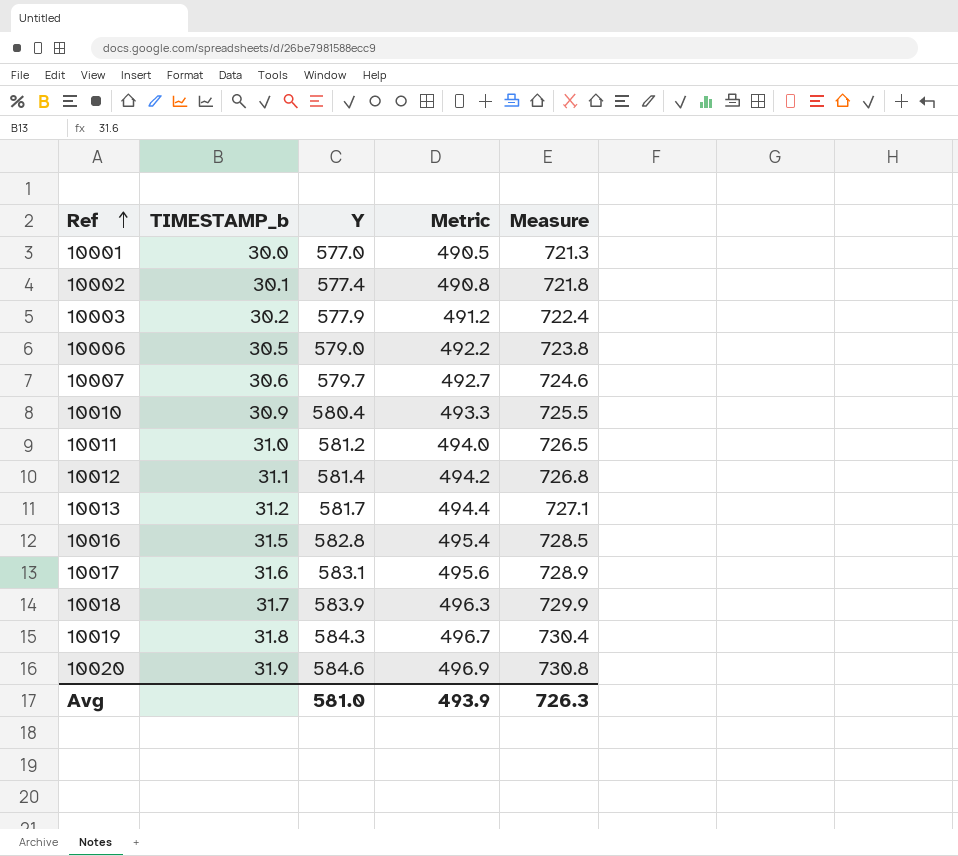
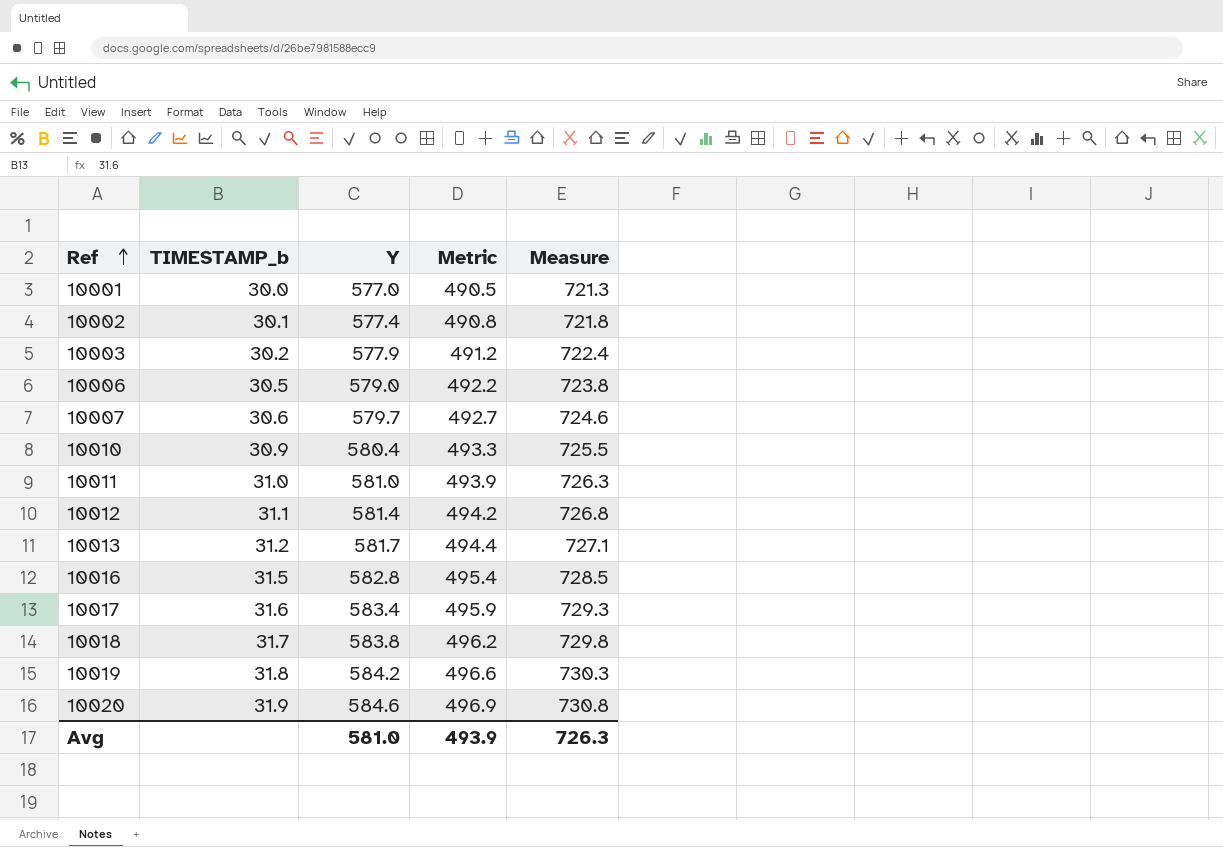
10011 | Y: 581.2 -> 581.0
10011 | Metric: 494.0 -> 493.9
10011 | Measure: 726.5 -> 726.3
10017 | Y: 583.1 -> 583.4
10017 | Metric: 495.6 -> 495.9
10017 | Measure: 728.9 -> 729.3
10018 | Y: 583.9 -> 583.8
10018 | Metric: 496.3 -> 496.2
10018 | Measure: 729.9 -> 729.8
10019 | Y: 584.3 -> 584.2
10019 | Metric: 496.7 -> 496.6
10019 | Measure: 730.4 -> 730.3

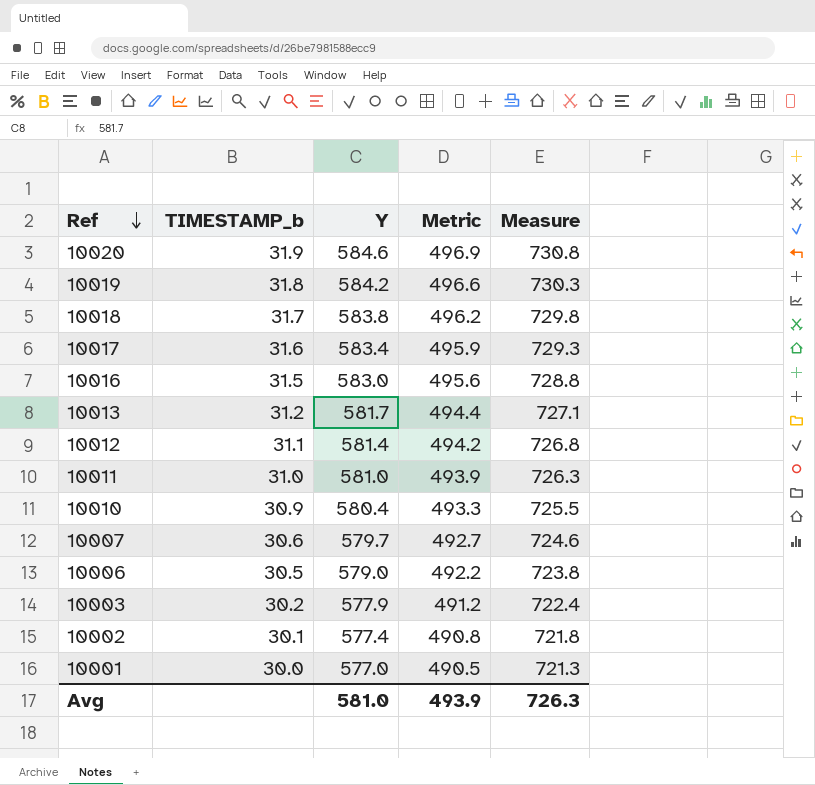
row order: Ref ascending -> Ref descending
10016 | Y: 582.8 -> 583.0
10016 | Metric: 495.4 -> 495.6
10016 | Measure: 728.5 -> 728.8

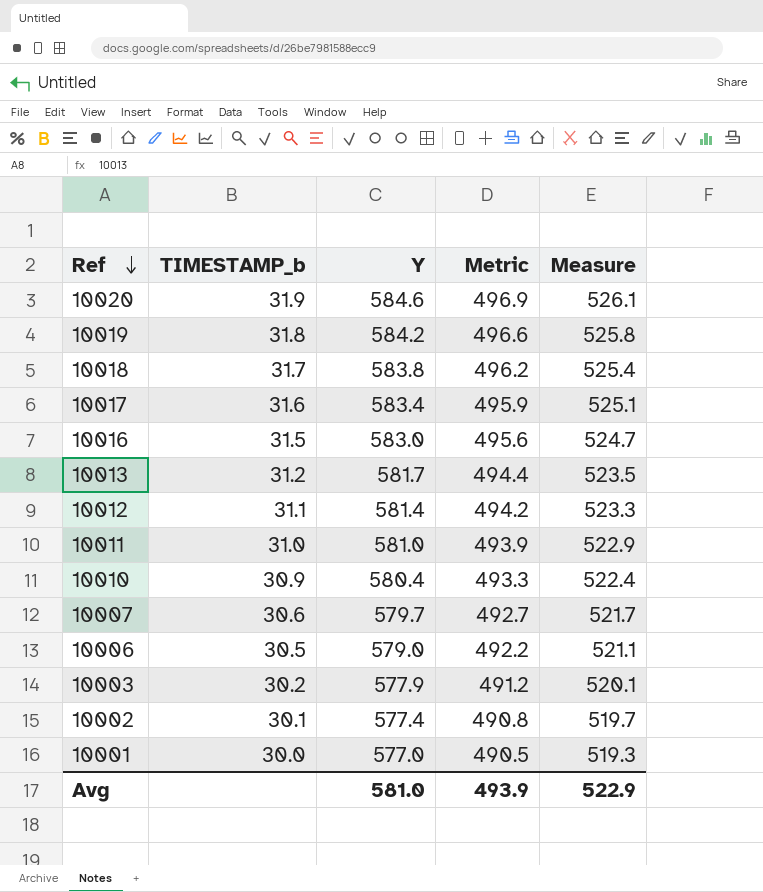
column Measure | formula: [Y] * 1.25 -> [Y] * 0.9
Avg | Measure: 726.3 -> 522.9

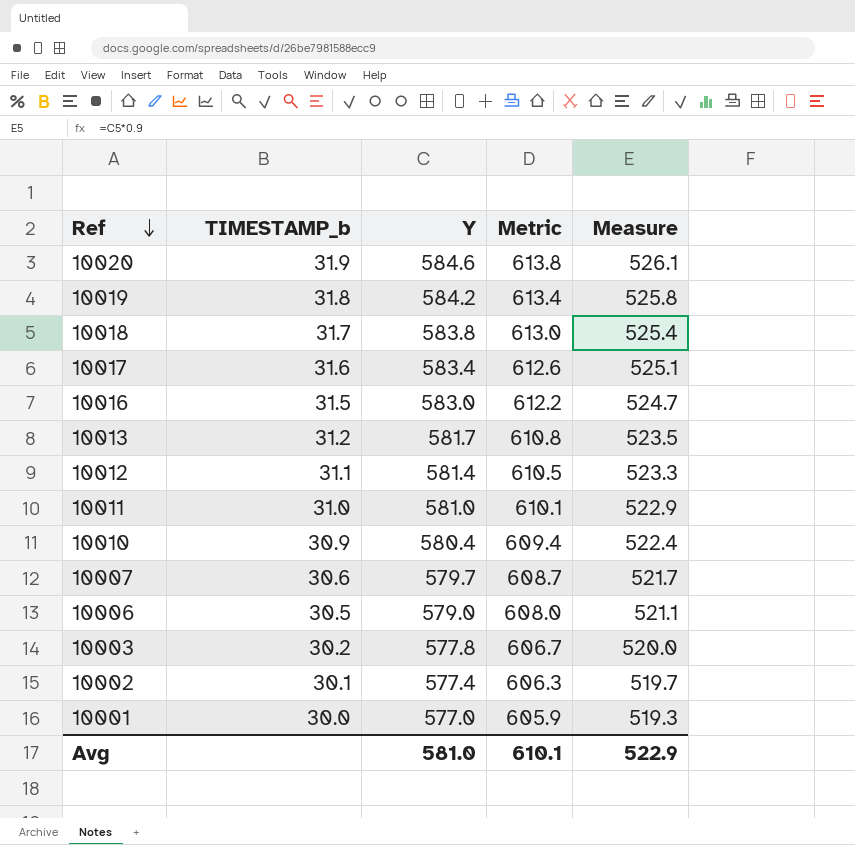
column Metric | formula: [Y] * 0.85 -> [Y] * 1.05
10003 | Y: 577.9 -> 577.8
10003 | Measure: 520.1 -> 520.0
Avg | Metric: 493.9 -> 610.1

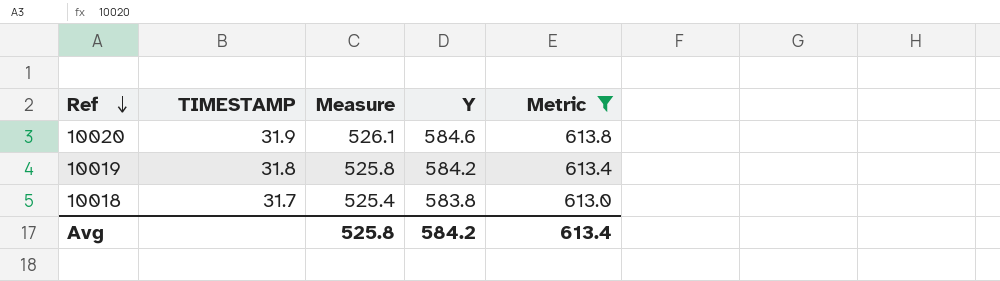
filter: none -> Metric >= 613.0
column name: TIMESTAMP_b -> TIMESTAMP
column Measure | position: 5 -> 3
Avg | Measure: 522.9 -> 525.8
Avg | Y: 581.0 -> 584.2
Avg | Metric: 610.1 -> 613.4

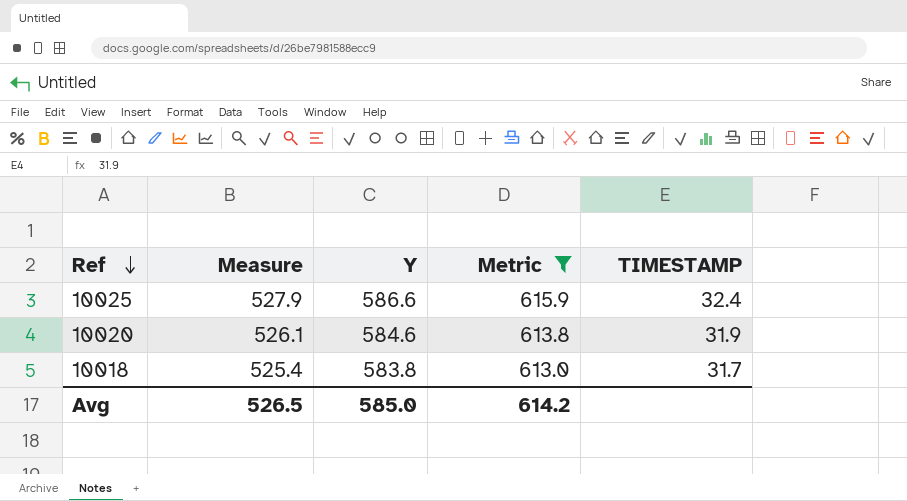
column TIMESTAMP | position: 2 -> 5
row 10019: 31.8 | 525.8 | 584.2 | 613.4 -> none
row 10025: none -> 527.9 | 586.6 | 615.9 | 32.4
Avg | Measure: 525.8 -> 526.5
Avg | Y: 584.2 -> 585.0
Avg | Metric: 613.4 -> 614.2

